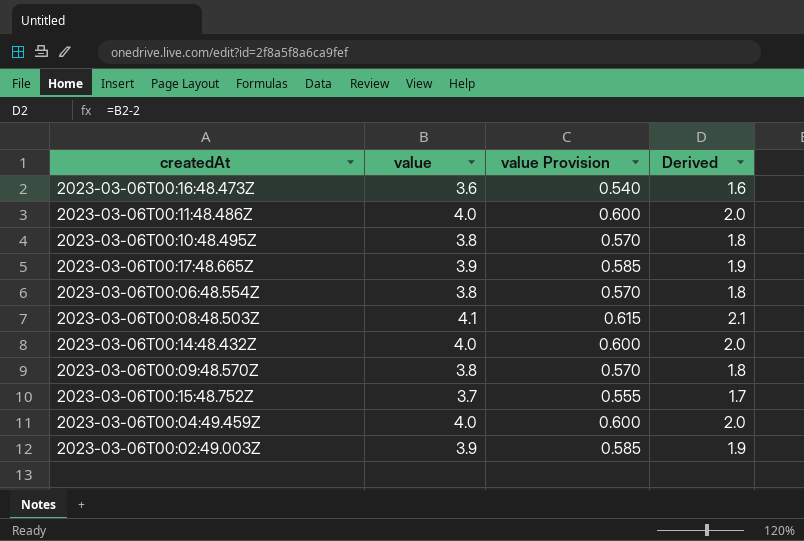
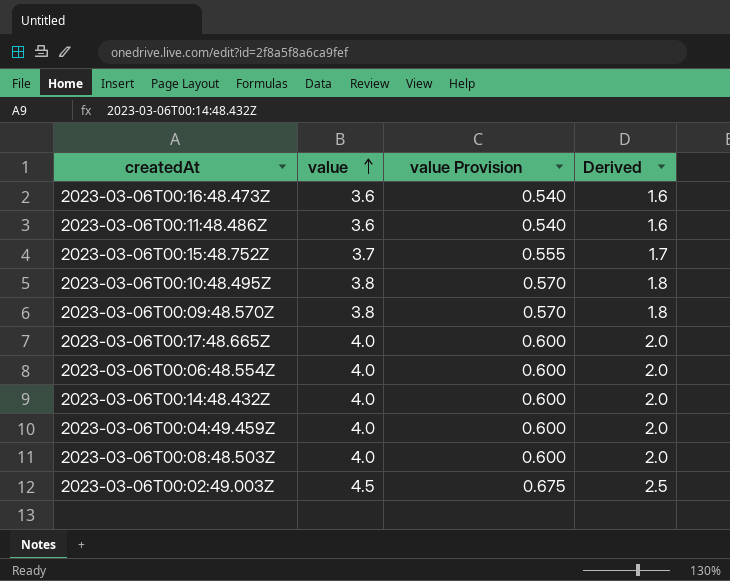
row order: none -> value ascending
2023-03-06T00:11:48.486Z | value: 4.0 -> 3.6
2023-03-06T00:11:48.486Z | value Provision: 0.600 -> 0.540
2023-03-06T00:11:48.486Z | Derived: 2.0 -> 1.6
2023-03-06T00:17:48.665Z | value: 3.9 -> 4.0
2023-03-06T00:17:48.665Z | value Provision: 0.585 -> 0.600
2023-03-06T00:17:48.665Z | Derived: 1.9 -> 2.0
2023-03-06T00:06:48.554Z | value: 3.8 -> 4.0
2023-03-06T00:06:48.554Z | value Provision: 0.570 -> 0.600
2023-03-06T00:06:48.554Z | Derived: 1.8 -> 2.0
2023-03-06T00:08:48.503Z | value: 4.1 -> 4.0
2023-03-06T00:08:48.503Z | value Provision: 0.615 -> 0.600
2023-03-06T00:08:48.503Z | Derived: 2.1 -> 2.0
2023-03-06T00:02:49.003Z | value: 3.9 -> 4.5
2023-03-06T00:02:49.003Z | value Provision: 0.585 -> 0.675
2023-03-06T00:02:49.003Z | Derived: 1.9 -> 2.5

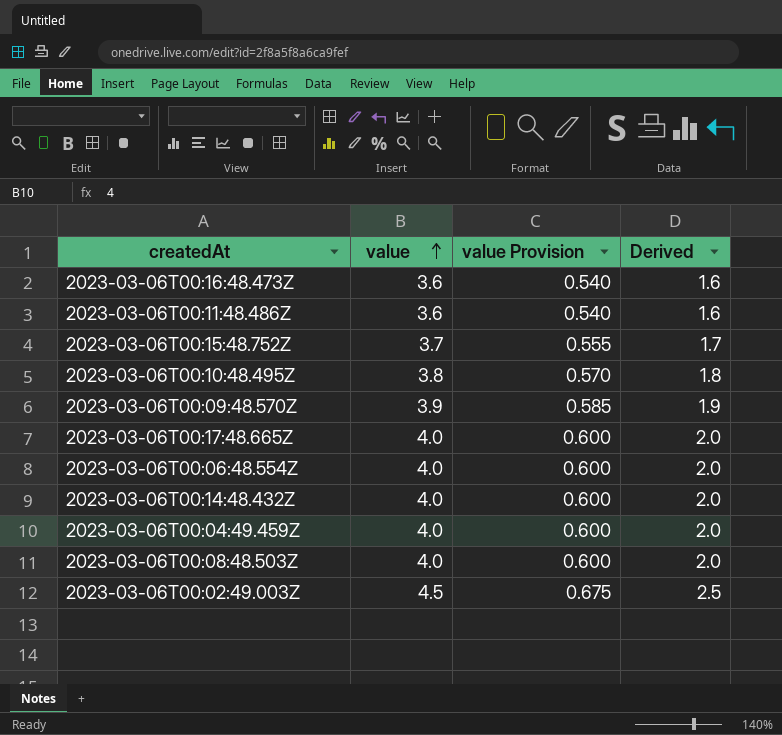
2023-03-06T00:09:48.570Z | value: 3.8 -> 3.9
2023-03-06T00:09:48.570Z | value Provision: 0.570 -> 0.585
2023-03-06T00:09:48.570Z | Derived: 1.8 -> 1.9

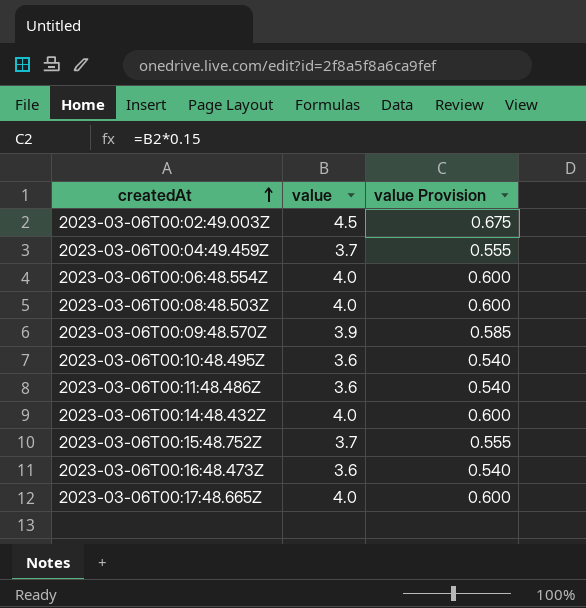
row order: value ascending -> createdAt ascending
column Derived | formula: [value] - 2 -> none
2023-03-06T00:04:49.459Z | value: 4.0 -> 3.7
2023-03-06T00:04:49.459Z | value Provision: 0.600 -> 0.555
2023-03-06T00:10:48.495Z | value: 3.8 -> 3.6
2023-03-06T00:10:48.495Z | value Provision: 0.570 -> 0.540

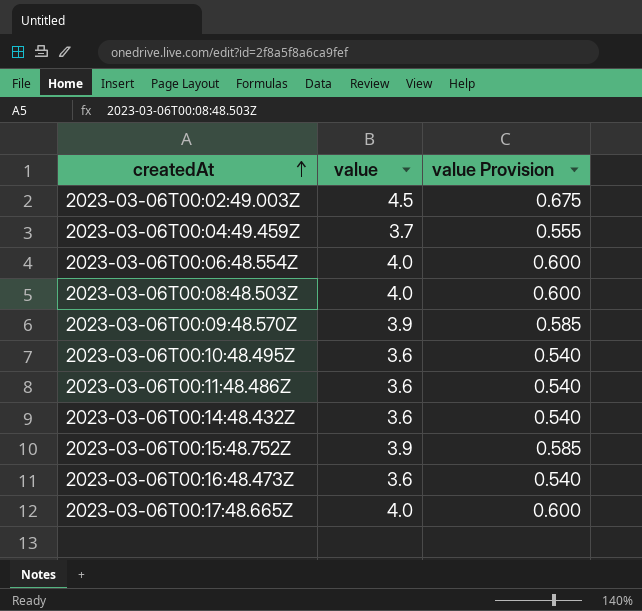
2023-03-06T00:14:48.432Z | value: 4.0 -> 3.6
2023-03-06T00:14:48.432Z | value Provision: 0.600 -> 0.540
2023-03-06T00:15:48.752Z | value: 3.7 -> 3.9
2023-03-06T00:15:48.752Z | value Provision: 0.555 -> 0.585

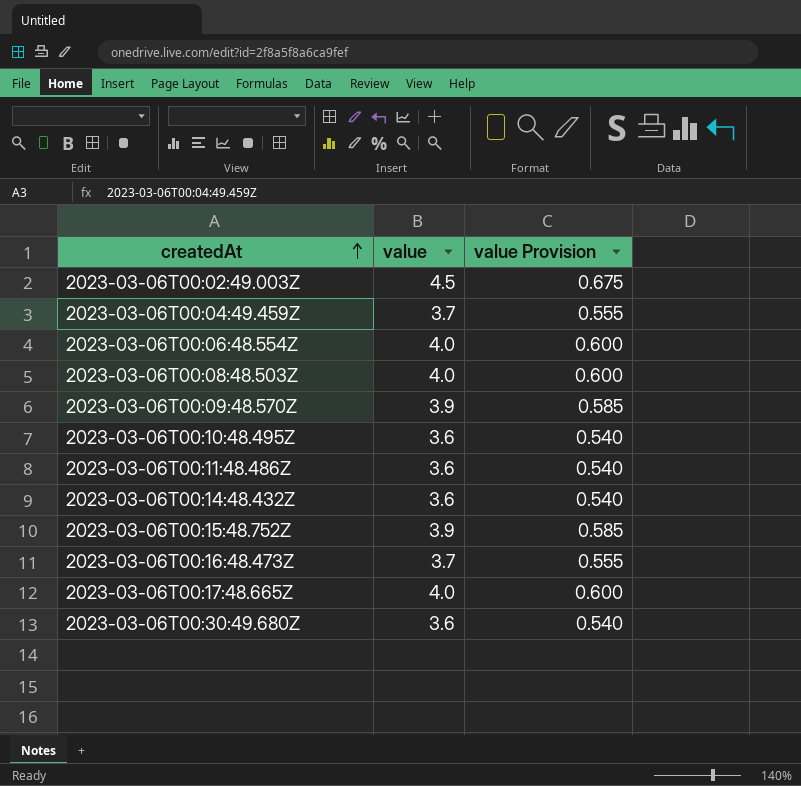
2023-03-06T00:16:48.473Z | value: 3.6 -> 3.7
2023-03-06T00:16:48.473Z | value Provision: 0.540 -> 0.555
row 2023-03-06T00:30:49.680Z: none -> 3.6 | 0.540

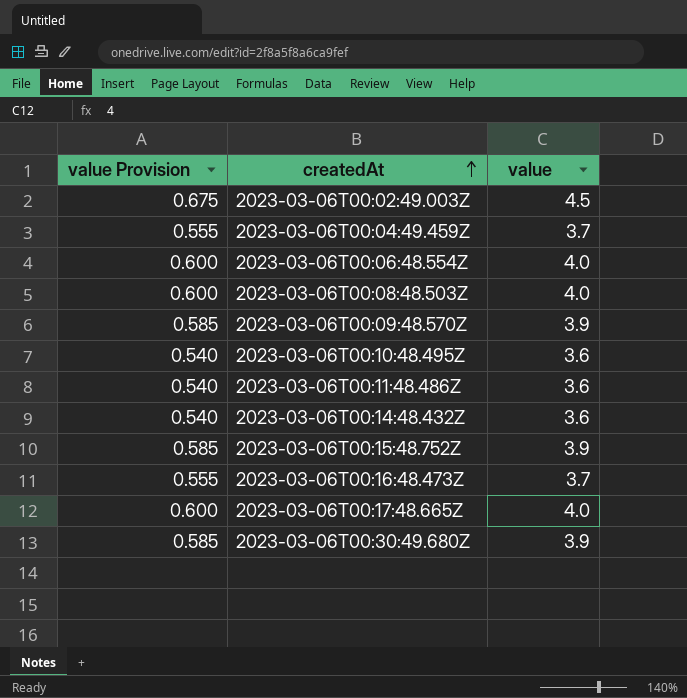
column value Provision | position: 3 -> 1
2023-03-06T00:30:49.680Z | value Provision: 0.540 -> 0.585
2023-03-06T00:30:49.680Z | value: 3.6 -> 3.9

